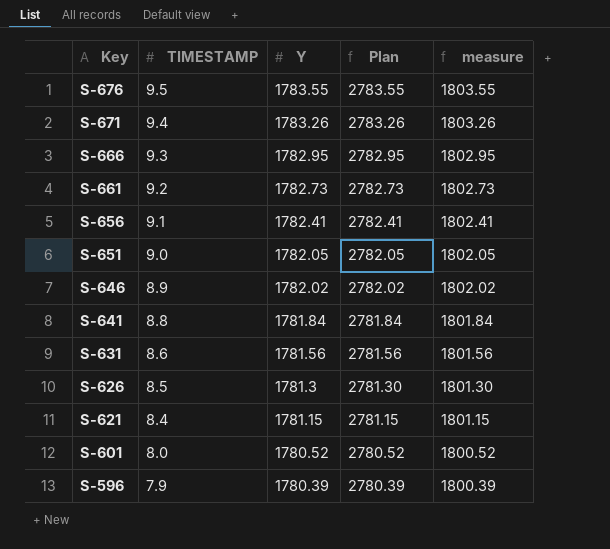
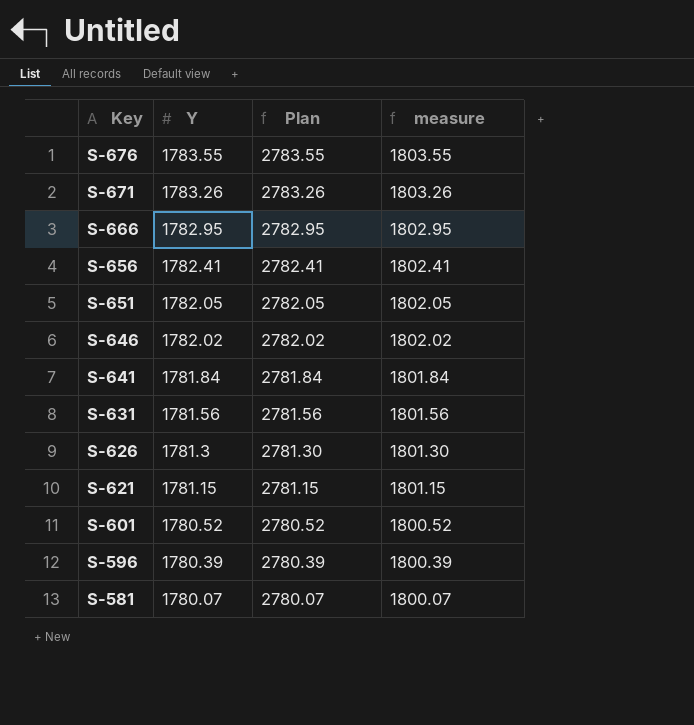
column TIMESTAMP | position: 2 -> none
row S-661: 9.2 | 1782.73 | 2782.73 | 1802.73 -> none
row S-581: none -> 1780.07 | 2780.07 | 1800.07

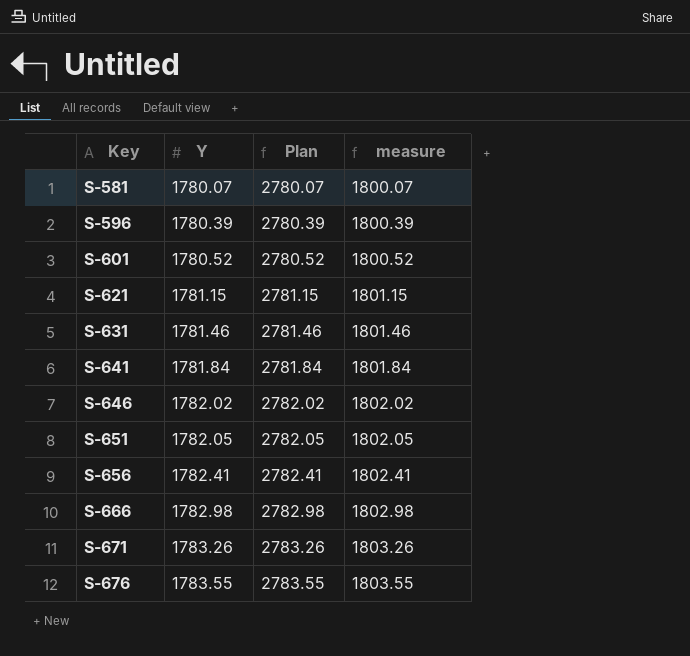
row order: Key descending -> Key ascending
row S-626: 1781.3 | 2781.30 | 1801.30 -> none
S-631 | Y: 1781.56 -> 1781.46
S-631 | Plan: 2781.56 -> 2781.46
S-631 | measure: 1801.56 -> 1801.46
S-666 | Y: 1782.95 -> 1782.98
S-666 | Plan: 2782.95 -> 2782.98
S-666 | measure: 1802.95 -> 1802.98

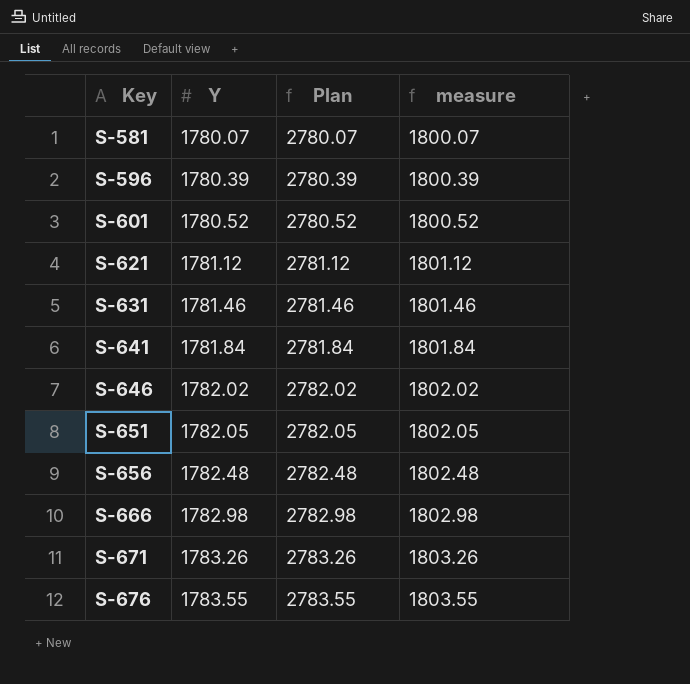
S-621 | Y: 1781.15 -> 1781.12
S-621 | Plan: 2781.15 -> 2781.12
S-621 | measure: 1801.15 -> 1801.12
S-656 | Y: 1782.41 -> 1782.48
S-656 | Plan: 2782.41 -> 2782.48
S-656 | measure: 1802.41 -> 1802.48

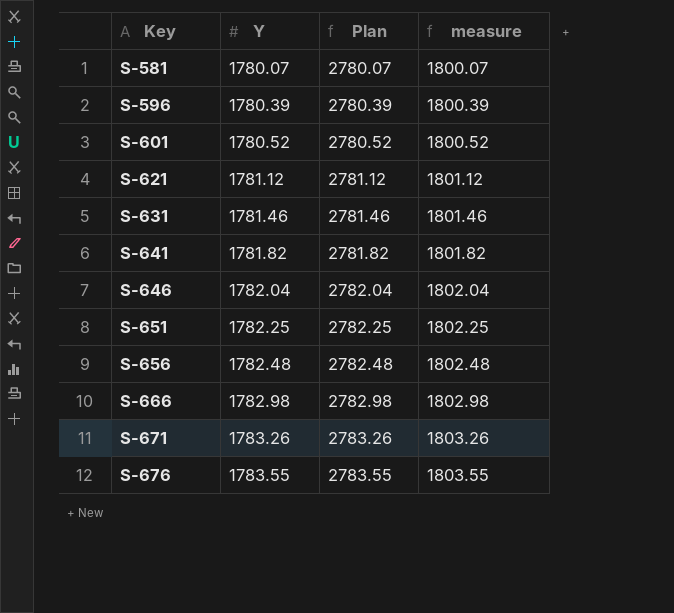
S-641 | Y: 1781.84 -> 1781.82
S-641 | Plan: 2781.84 -> 2781.82
S-641 | measure: 1801.84 -> 1801.82
S-646 | Y: 1782.02 -> 1782.04
S-646 | Plan: 2782.02 -> 2782.04
S-646 | measure: 1802.02 -> 1802.04
S-651 | Y: 1782.05 -> 1782.25
S-651 | Plan: 2782.05 -> 2782.25
S-651 | measure: 1802.05 -> 1802.25

